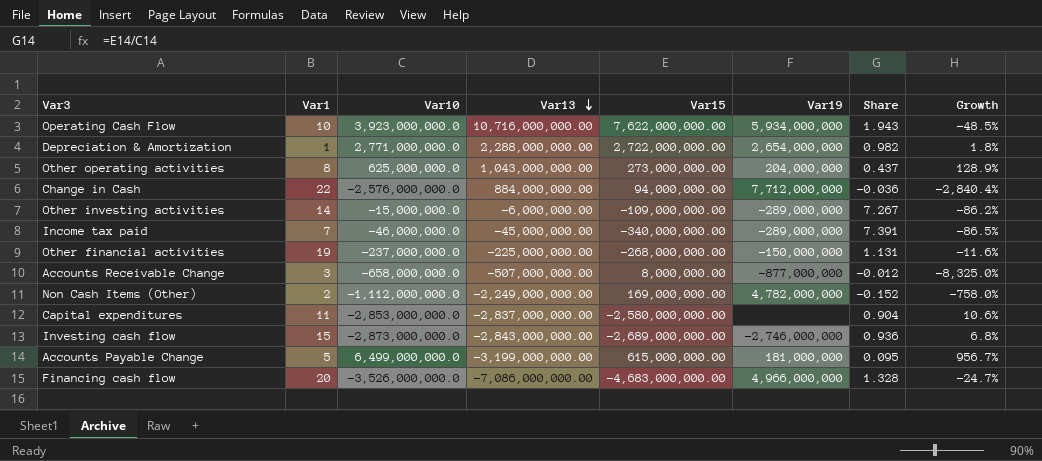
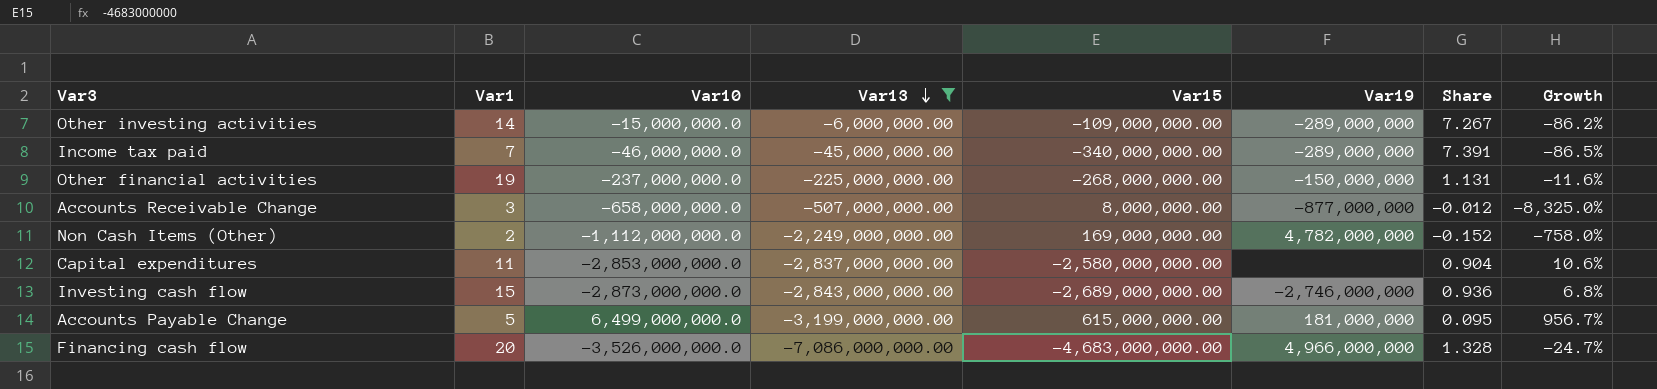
filter: none -> Var13 <= -6,000,000.00

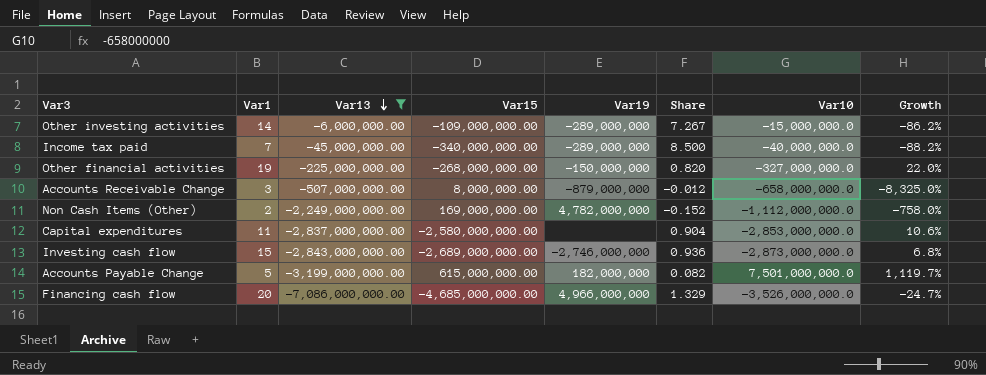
column Var10 | position: 3 -> 7
Income tax paid | Share: 7.391 -> 8.500
Income tax paid | Var10: -46,000,000.0 -> -40,000,000.0
Income tax paid | Growth: -86.5% -> -88.2%
Other financial activities | Share: 1.131 -> 0.820
Other financial activities | Var10: -237,000,000.0 -> -327,000,000.0
Other financial activities | Growth: -11.6% -> 22.0%
Accounts Receivable Change | Var19: -877,000,000 -> -879,000,000
Accounts Payable Change | Var19: 181,000,000 -> 182,000,000
Accounts Payable Change | Share: 0.095 -> 0.082
Accounts Payable Change | Var10: 6,499,000,000.0 -> 7,501,000,000.0
Accounts Payable Change | Growth: 956.7% -> 1,119.7%
Financing cash flow | Var15: -4,683,000,000.00 -> -4,685,000,000.00
Financing cash flow | Share: 1.328 -> 1.329

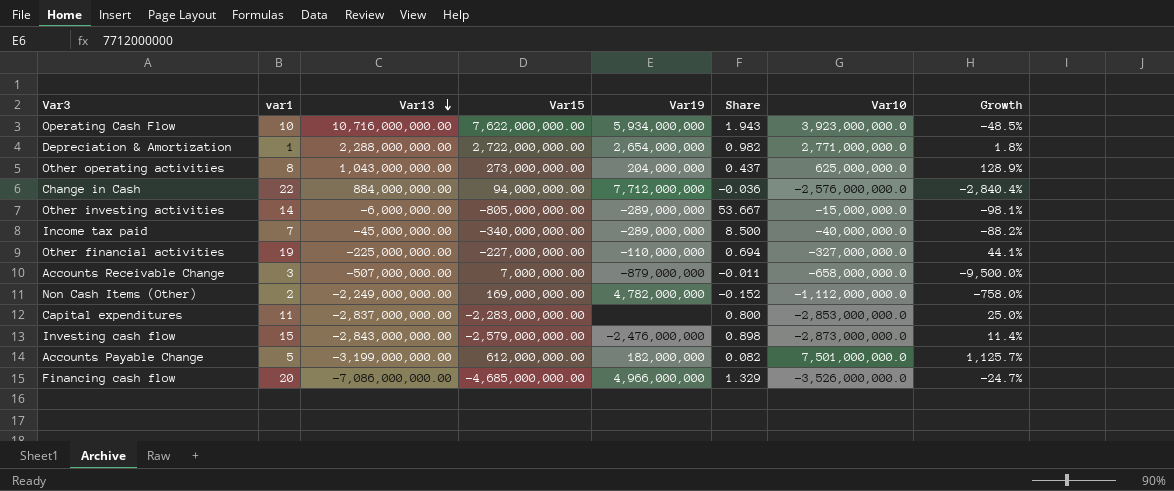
filter: Var13 <= -6,000,000.00 -> none
column name: Var1 -> var1
Other investing activities | Var15: -109,000,000.00 -> -805,000,000.00
Other investing activities | Share: 7.267 -> 53.667
Other investing activities | Growth: -86.2% -> -98.1%
Other financial activities | Var15: -268,000,000.00 -> -227,000,000.00
Other financial activities | Var19: -150,000,000 -> -110,000,000
Other financial activities | Share: 0.820 -> 0.694
Other financial activities | Growth: 22.0% -> 44.1%
Accounts Receivable Change | Var15: 8,000,000.00 -> 7,000,000.00
Accounts Receivable Change | Share: -0.012 -> -0.011
Accounts Receivable Change | Growth: -8,325.0% -> -9,500.0%
Capital expenditures | Var15: -2,580,000,000.00 -> -2,283,000,000.00
Capital expenditures | Share: 0.904 -> 0.800
Capital expenditures | Growth: 10.6% -> 25.0%
Investing cash flow | Var15: -2,689,000,000.00 -> -2,579,000,000.00
Investing cash flow | Var19: -2,746,000,000 -> -2,476,000,000
Investing cash flow | Share: 0.936 -> 0.898
Investing cash flow | Growth: 6.8% -> 11.4%
Accounts Payable Change | Var15: 615,000,000.00 -> 612,000,000.00
Accounts Payable Change | Growth: 1,119.7% -> 1,125.7%

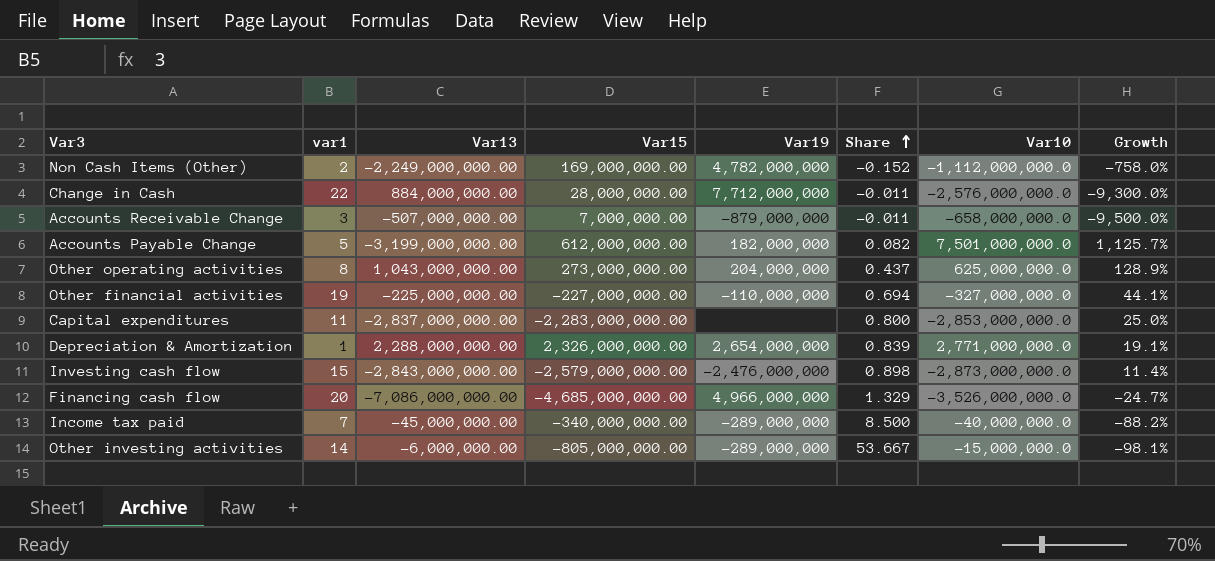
row order: Var13 descending -> Share ascending
row Operating Cash Flow: 10 | 10,716,000,000.00 | 7,622,000,000.00 | 5,934,000,000 | 1.943 | 3,923,000,000.0 | -48.5% -> none
Change in Cash | Var15: 94,000,000.00 -> 28,000,000.00
Change in Cash | Share: -0.036 -> -0.011
Change in Cash | Growth: -2,840.4% -> -9,300.0%
Depreciation & Amortization | Var15: 2,722,000,000.00 -> 2,326,000,000.00
Depreciation & Amortization | Share: 0.982 -> 0.839
Depreciation & Amortization | Growth: 1.8% -> 19.1%

